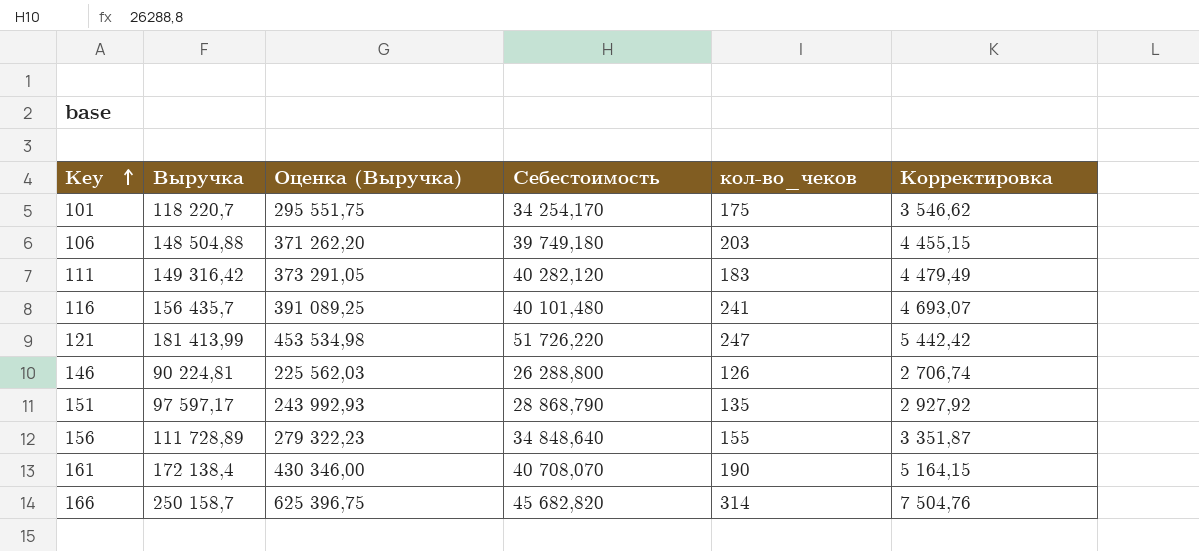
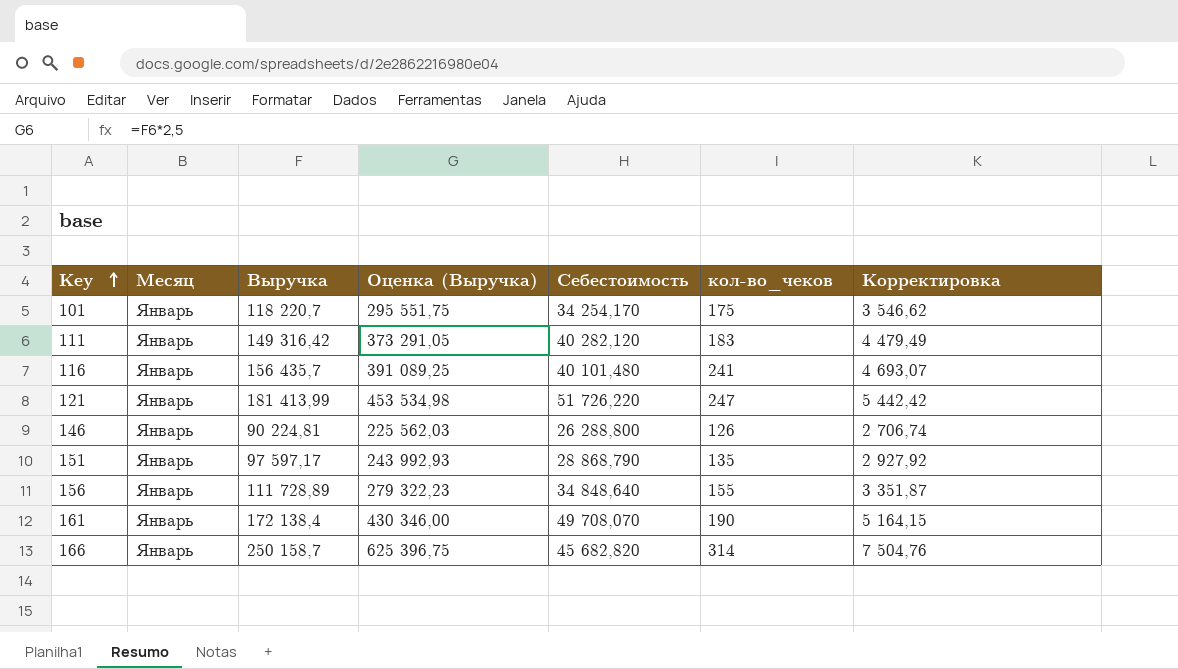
column Месяц | position: none -> 2
row 106: 148 504,88 | 371 262,20 | 39 749,180 | 203 | 4 455,15 -> none
161 | Себестоимость: 40 708,070 -> 49 708,070

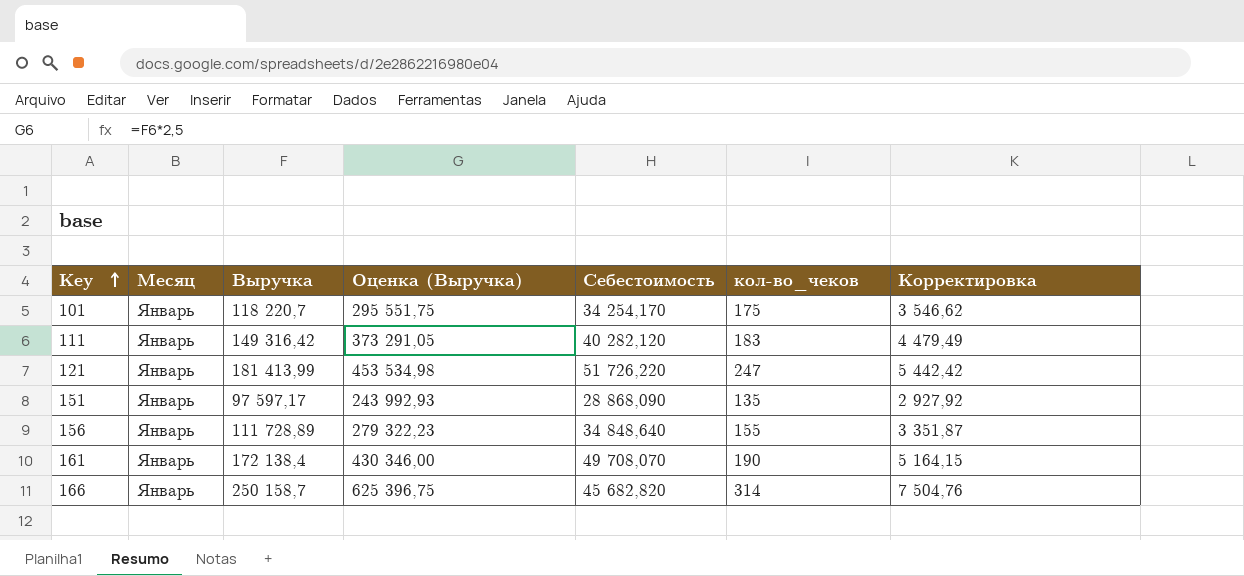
row 116: Январь | 156 435,7 | 391 089,25 | 40 101,480 | 241 | 4 693,07 -> none
row 146: Январь | 90 224,81 | 225 562,03 | 26 288,800 | 126 | 2 706,74 -> none
151 | Себестоимость: 28 868,790 -> 28 868,090

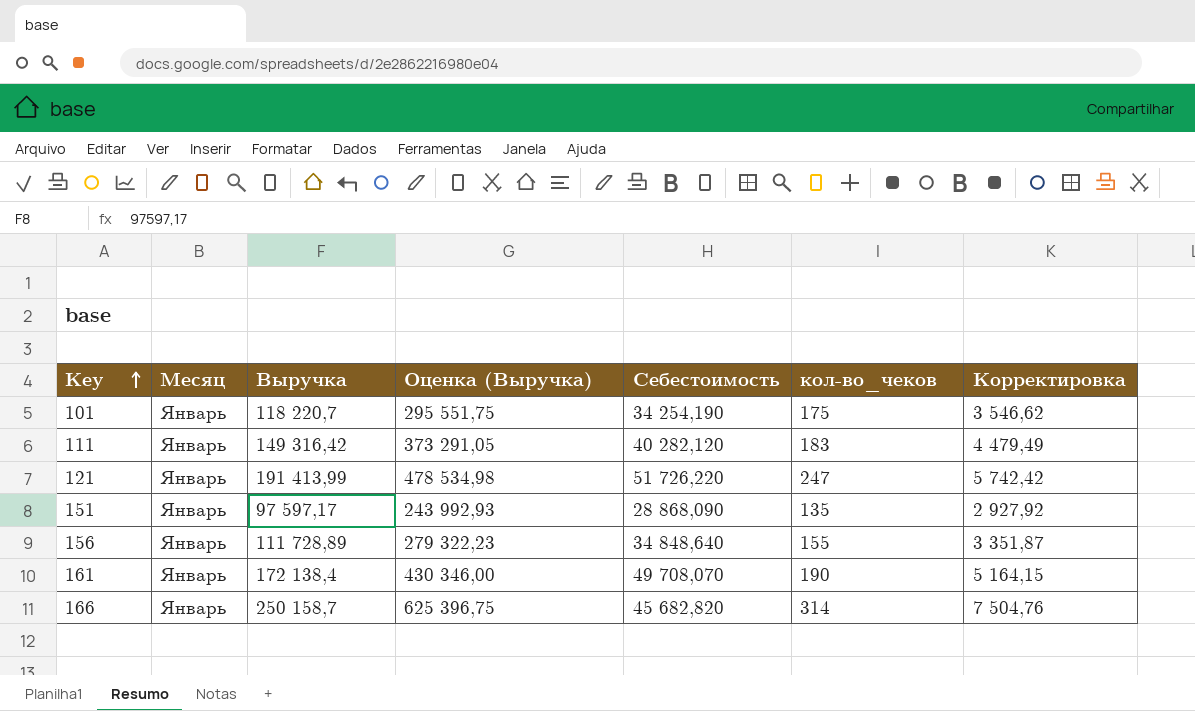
101 | Себестоимость: 34 254,170 -> 34 254,190
121 | Выручка: 181 413,99 -> 191 413,99
121 | Оценка (Выручка): 453 534,98 -> 478 534,98
121 | Корректировка: 5 442,42 -> 5 742,42

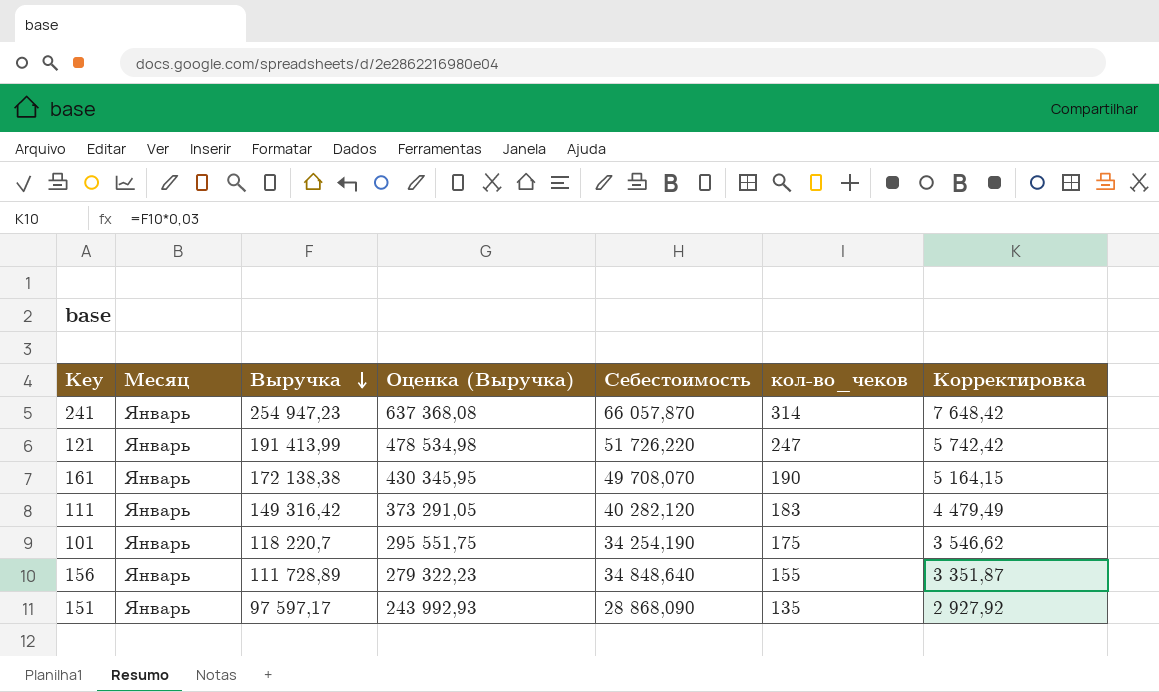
row order: Key ascending -> Выручка descending
row 166: Январь | 250 158,7 | 625 396,75 | 45 682,820 | 314 | 7 504,76 -> none
row 241: none -> Январь | 254 947,23 | 637 368,08 | 66 057,870 | 314 | 7 648,42
161 | Выручка: 172 138,4 -> 172 138,38
161 | Оценка (Выручка): 430 346,00 -> 430 345,95

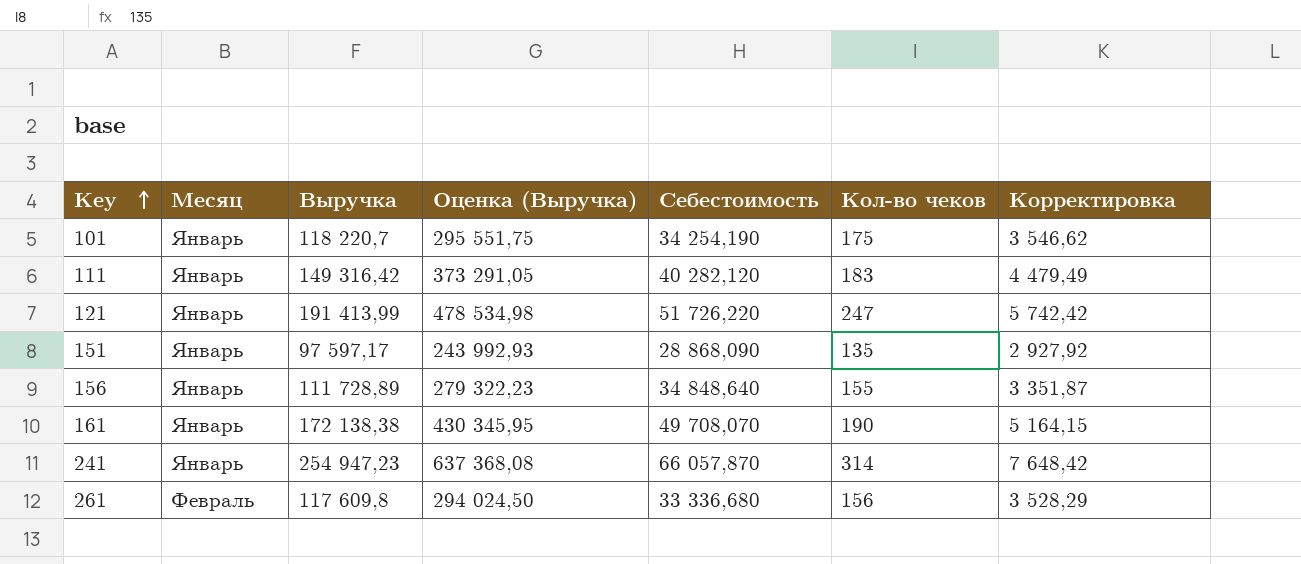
row order: Выручка descending -> Key ascending
column name: кол-во_чеков -> Кол-во чеков
row 261: none -> Февраль | 117 609,8 | 294 024,50 | 33 336,680 | 156 | 3 528,29

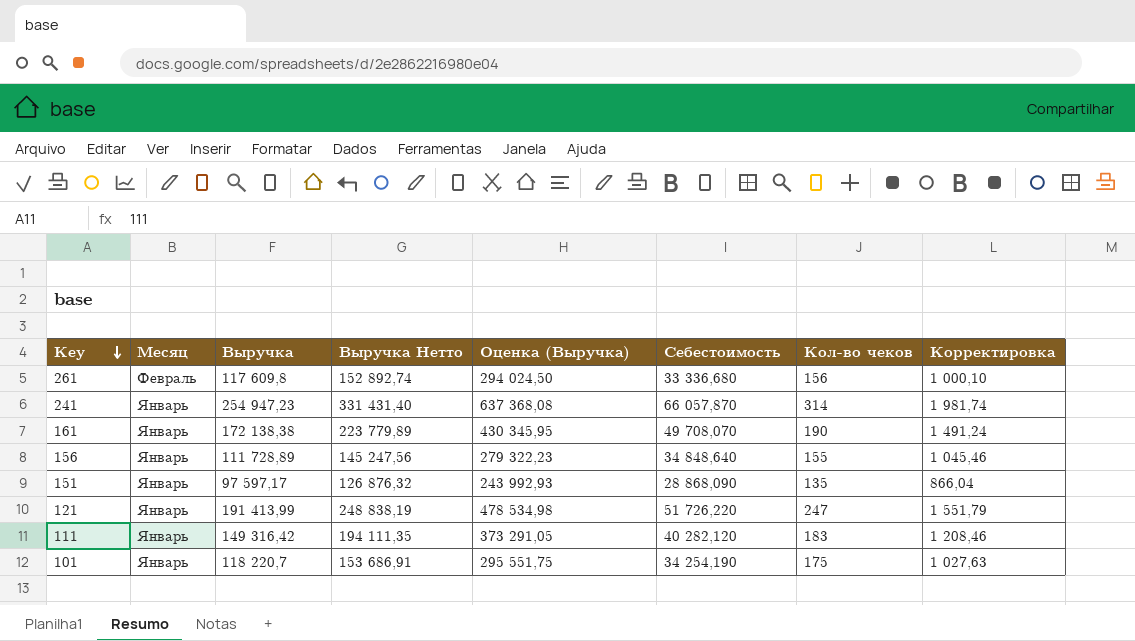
row order: Key ascending -> Key descending
column Выручка Нетто | formula: none -> [Выручка] * 1,3
column Корректировка | formula: [Выручка] * 0,03 -> [Себестоимость] * 0,03

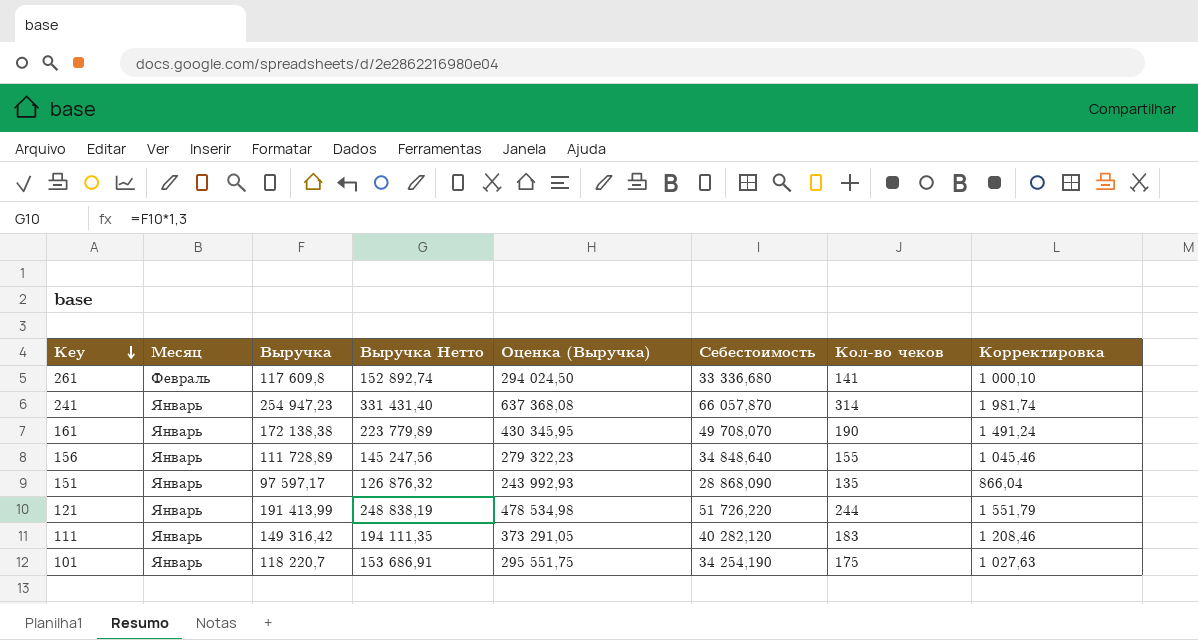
261 | Кол-во чеков: 156 -> 141
121 | Кол-во чеков: 247 -> 244

